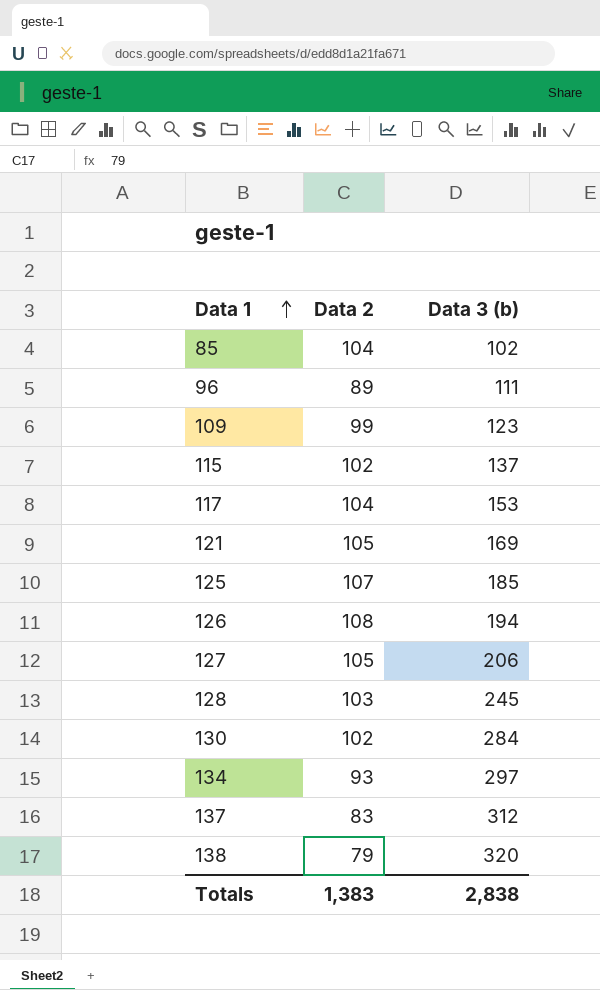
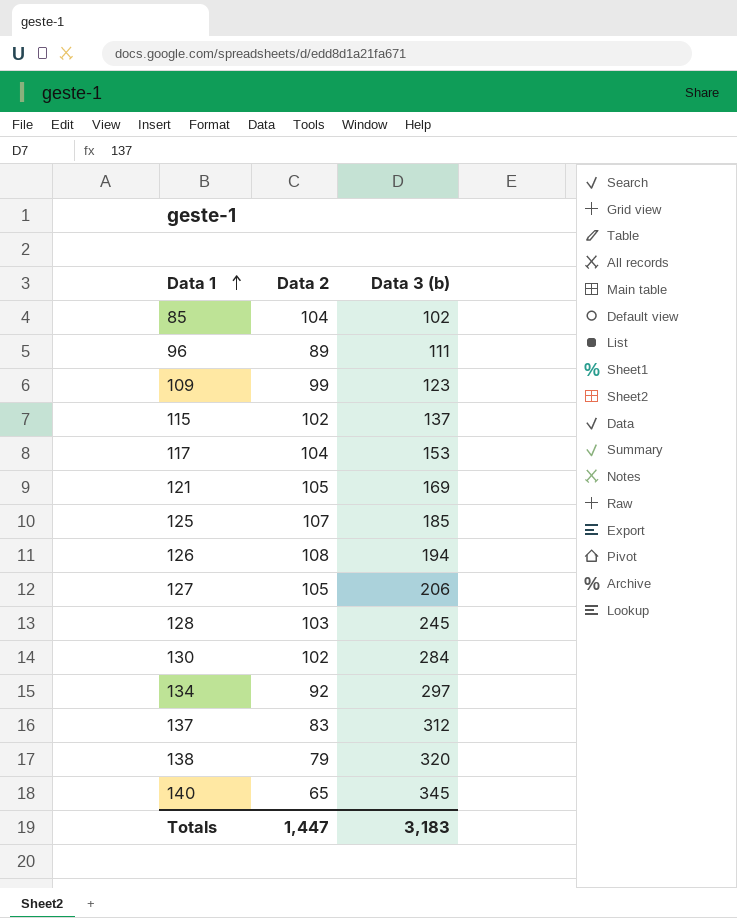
134 | Data 2: 93 -> 92
row 140: none -> 65 | 345
Totals | Data 2: 1,383 -> 1,447
Totals | Data 3 (b): 2,838 -> 3,183

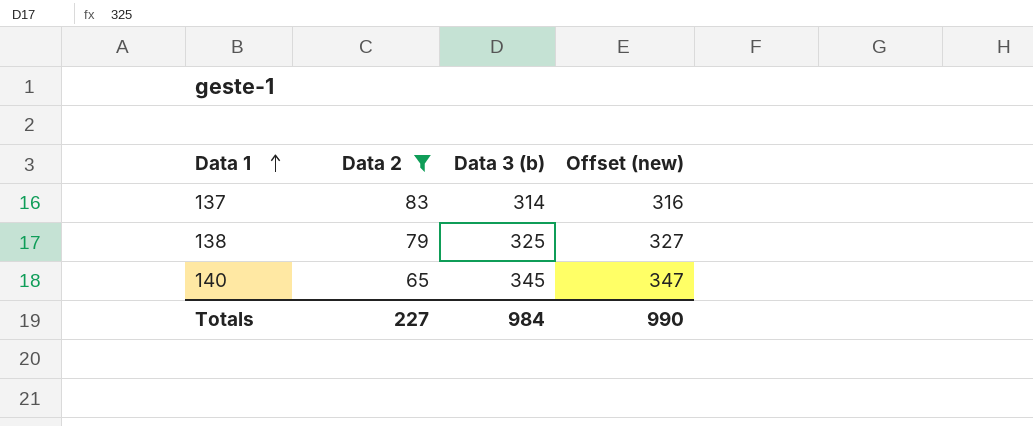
filter: none -> Data 2 <= 83
column Offset (new) | formula: none -> [Data 3 (b)] + 2
137 | Data 3 (b): 312 -> 314
138 | Data 3 (b): 320 -> 325
Totals | Data 2: 1,447 -> 227
Totals | Data 3 (b): 3,183 -> 984

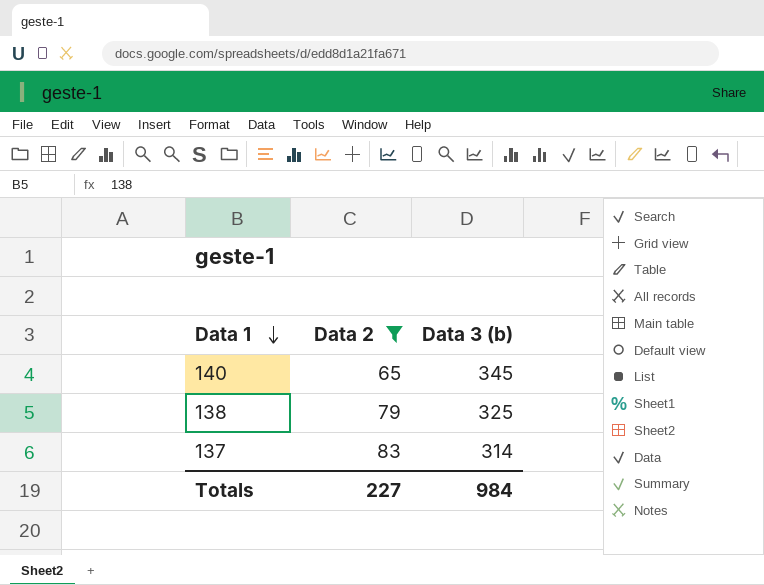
row order: Data 1 ascending -> Data 1 descending
column Offset (new) | formula: [Data 3 (b)] + 2 -> none

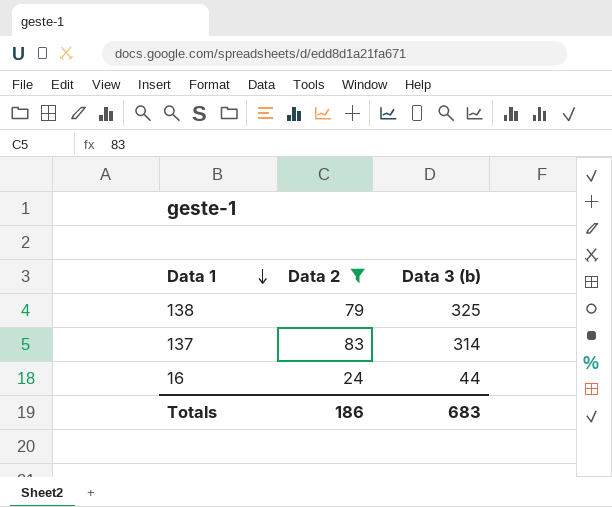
row 140: 65 | 345 -> none
row 16: none -> 24 | 44
Totals | Data 2: 227 -> 186
Totals | Data 3 (b): 984 -> 683

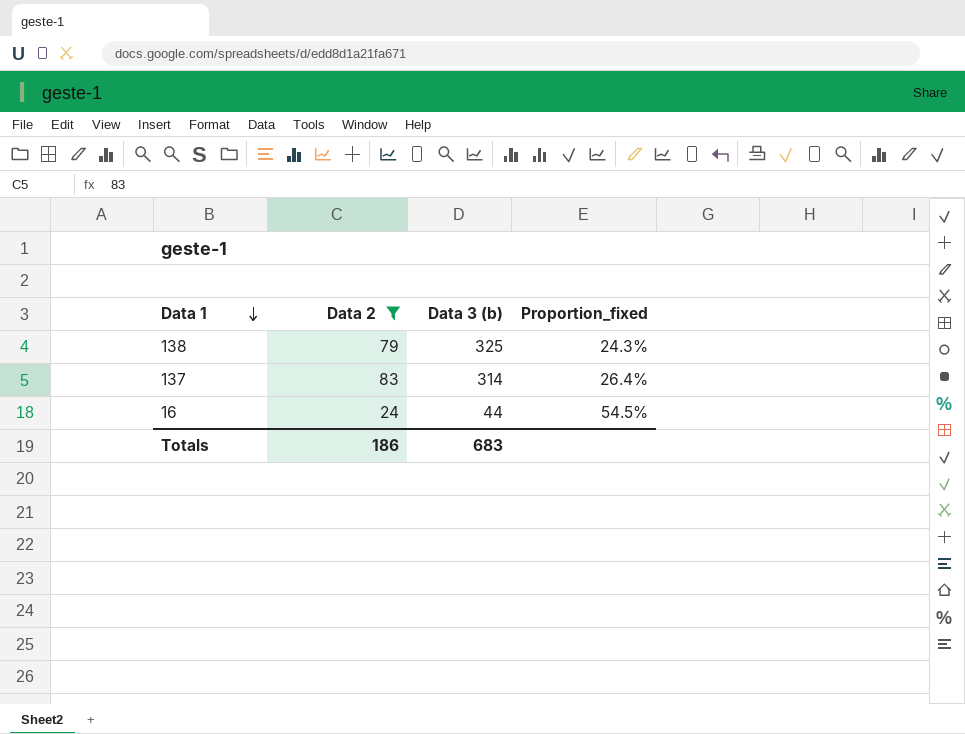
column Proportion_fixed | formula: none -> [Data 2] / [Data 3 (b)]

